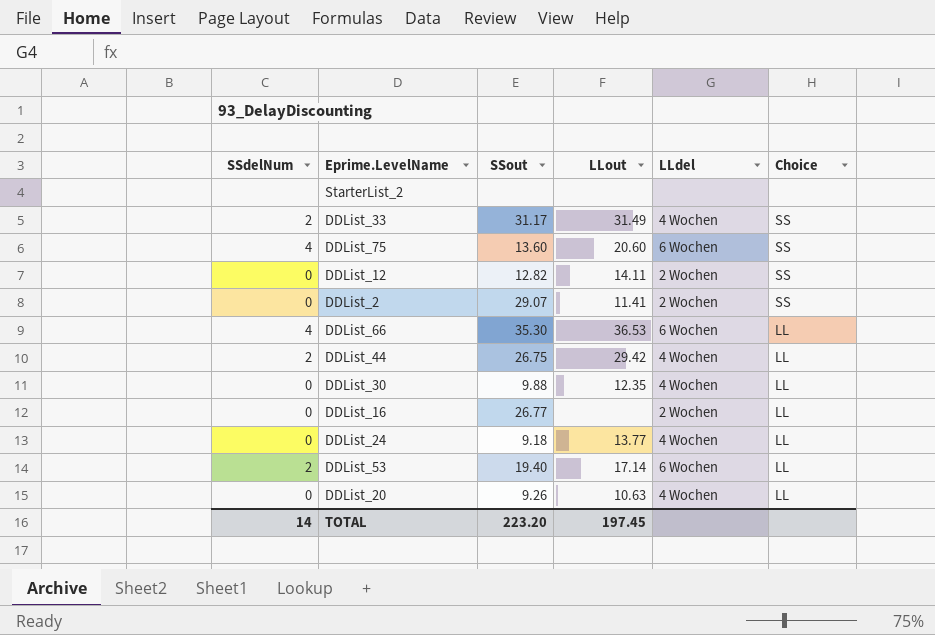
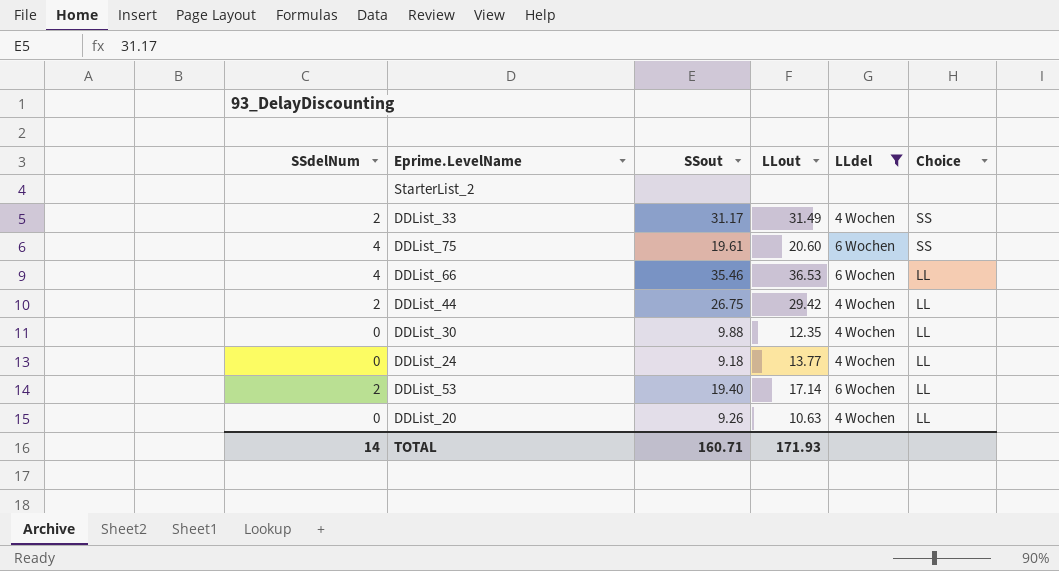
filter: none -> LLdel != 2 Wochen
DDList_75 | SSout: 13.60 -> 19.61
DDList_66 | SSout: 35.30 -> 35.46
TOTAL | SSout: 223.20 -> 160.71
TOTAL | LLout: 197.45 -> 171.93

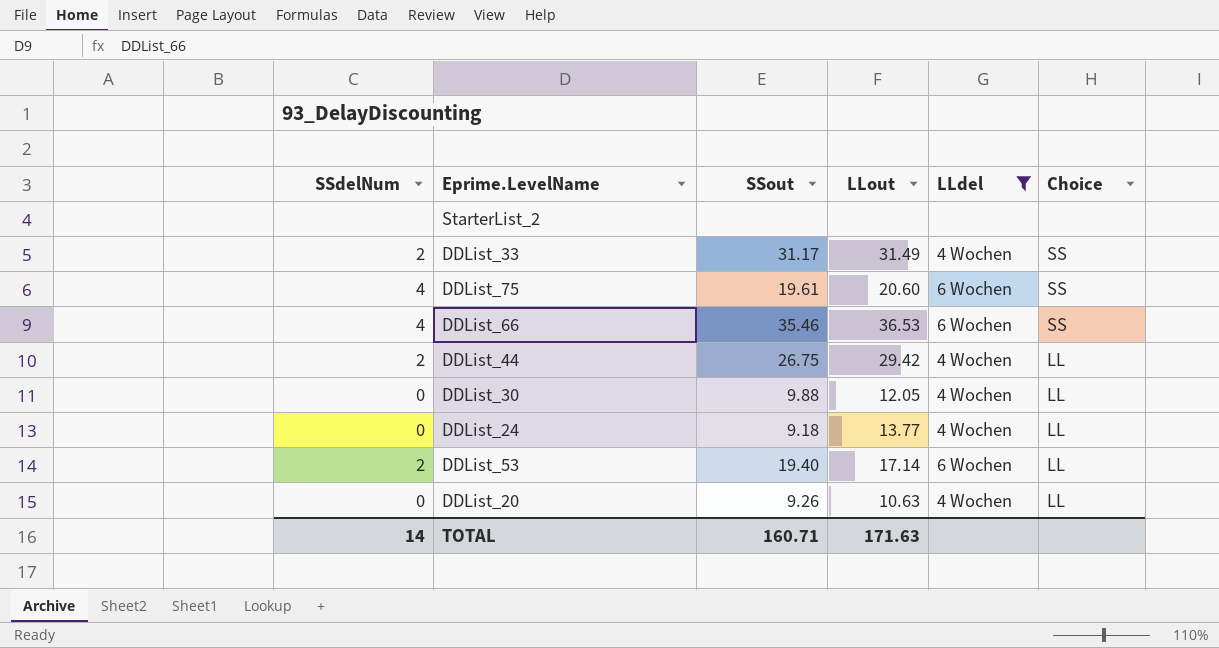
DDList_66 | Choice: LL -> SS
DDList_30 | LLout: 12.35 -> 12.05
TOTAL | LLout: 171.93 -> 171.63

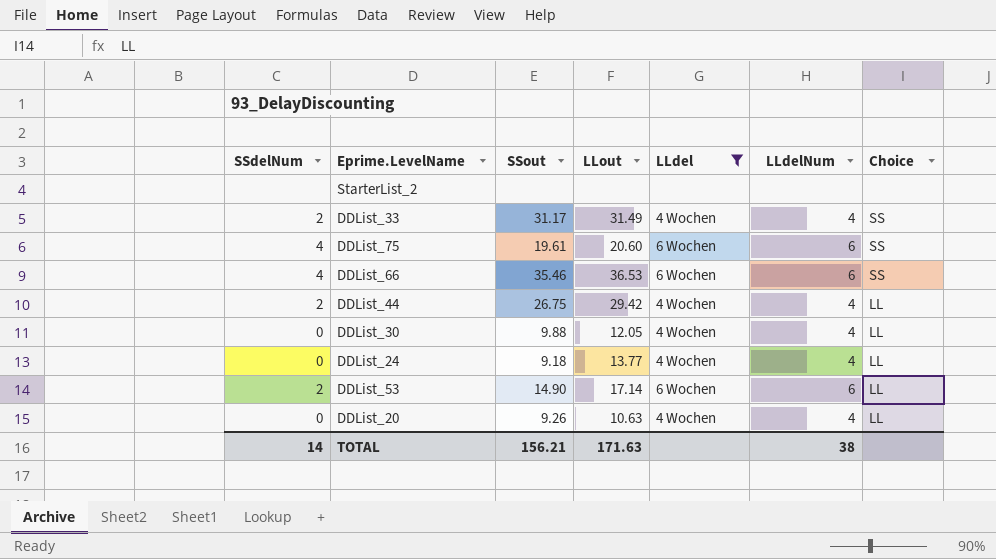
column LLdelNum | position: none -> 6
DDList_53 | SSout: 19.40 -> 14.90
TOTAL | SSout: 160.71 -> 156.21

